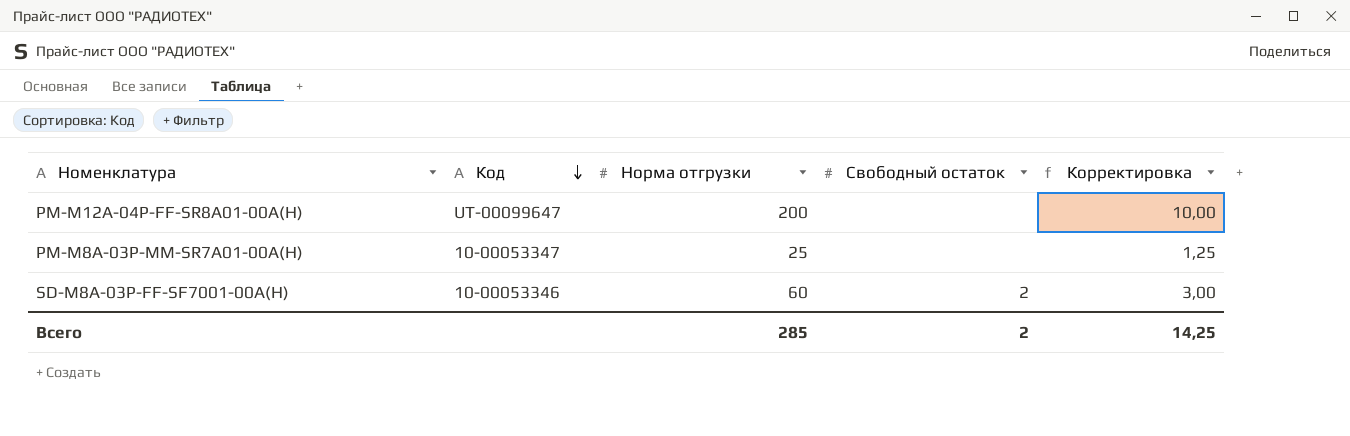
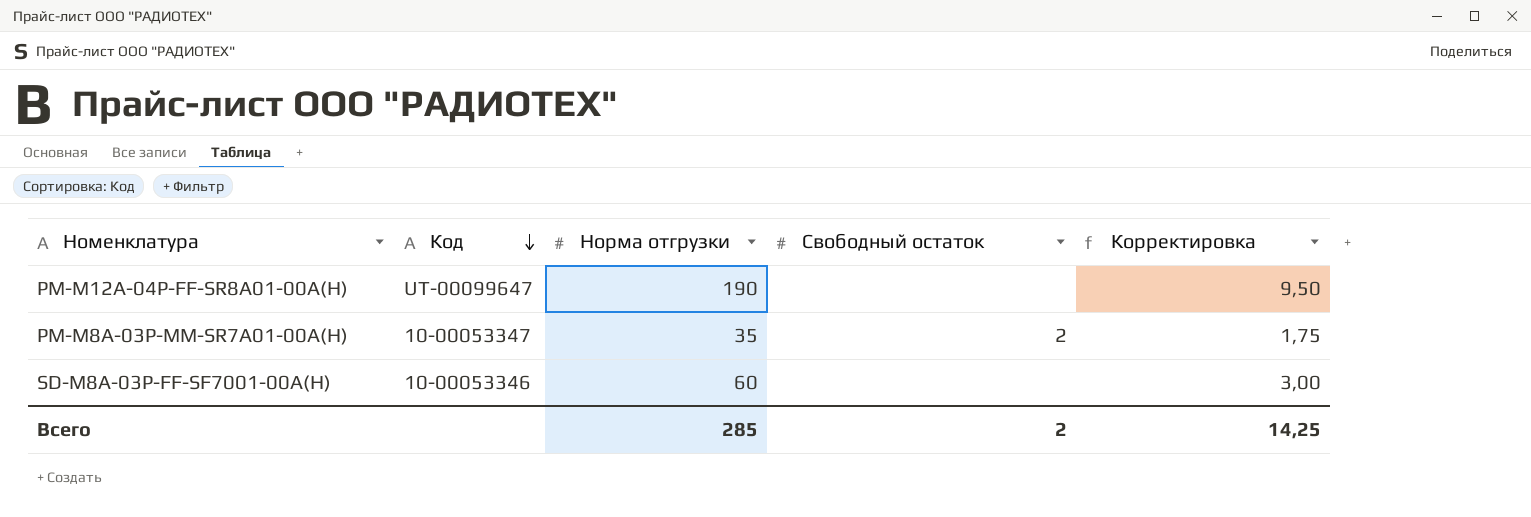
PM-M12A-04P-FF-SR8A01-00A(H) | Норма отгрузки: 200 -> 190
PM-M12A-04P-FF-SR8A01-00A(H) | Корректировка: 10,00 -> 9,50
PM-M8A-03P-MM-SR7A01-00A(H) | Норма отгрузки: 25 -> 35
PM-M8A-03P-MM-SR7A01-00A(H) | Свободный остаток: none -> 2
PM-M8A-03P-MM-SR7A01-00A(H) | Корректировка: 1,25 -> 1,75
SD-M8A-03P-FF-SF7001-00A(H) | Свободный остаток: 2 -> none

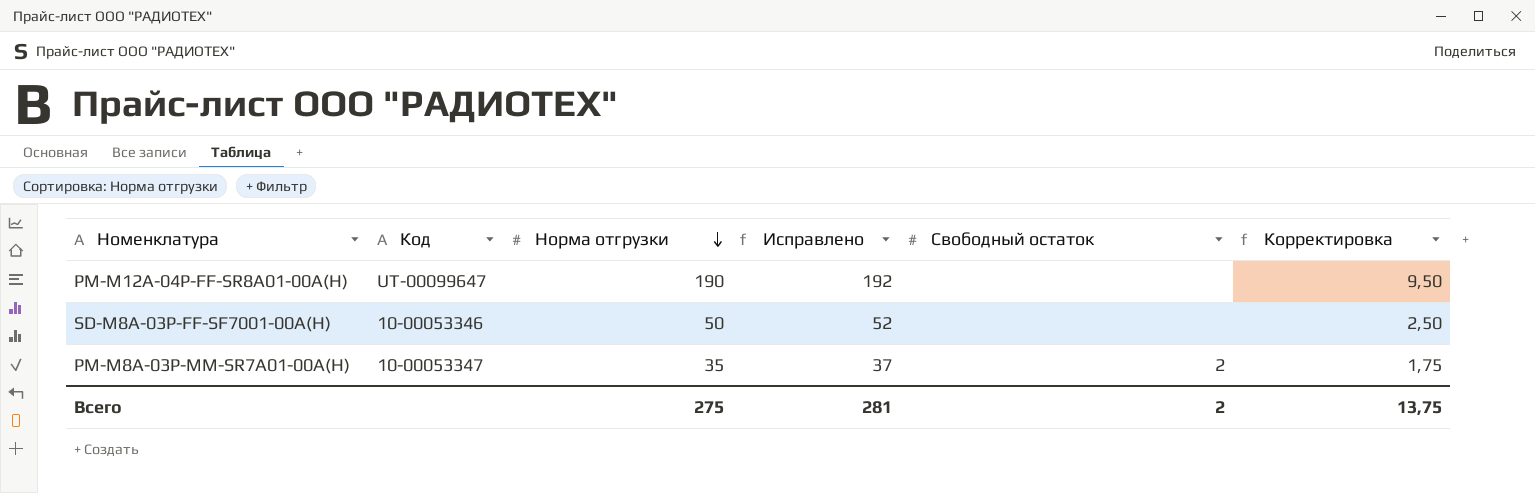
row order: Код descending -> Норма отгрузки descending
column Исправлено | formula: none -> [Норма отгрузки] + 2
SD-M8A-03P-FF-SF7001-00A(H) | Норма отгрузки: 60 -> 50
SD-M8A-03P-FF-SF7001-00A(H) | Корректировка: 3,00 -> 2,50
Всего | Норма отгрузки: 285 -> 275
Всего | Корректировка: 14,25 -> 13,75

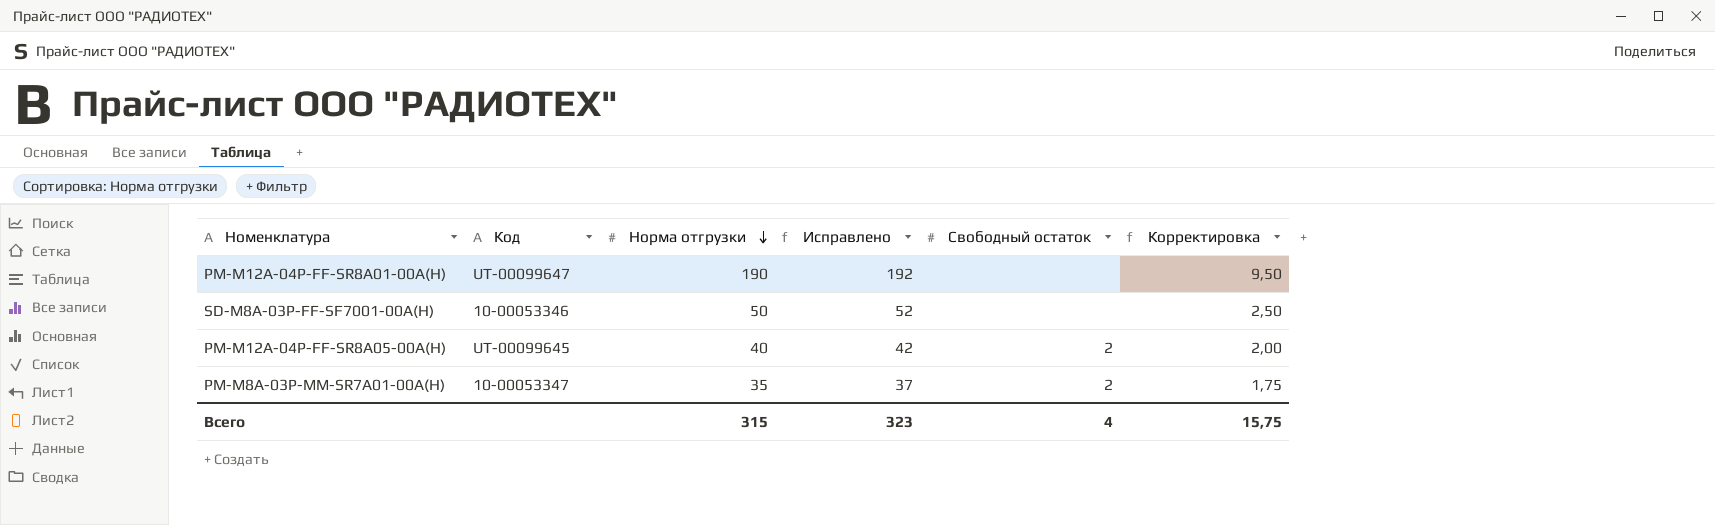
row PM-M12A-04P-FF-SR8A05-00A(H): none -> UT-00099645 | 40 | 42 | 2 | 2,00
Всего | Норма отгрузки: 275 -> 315
Всего | Исправлено: 281 -> 323
Всего | Свободный остаток: 2 -> 4
Всего | Корректировка: 13,75 -> 15,75

